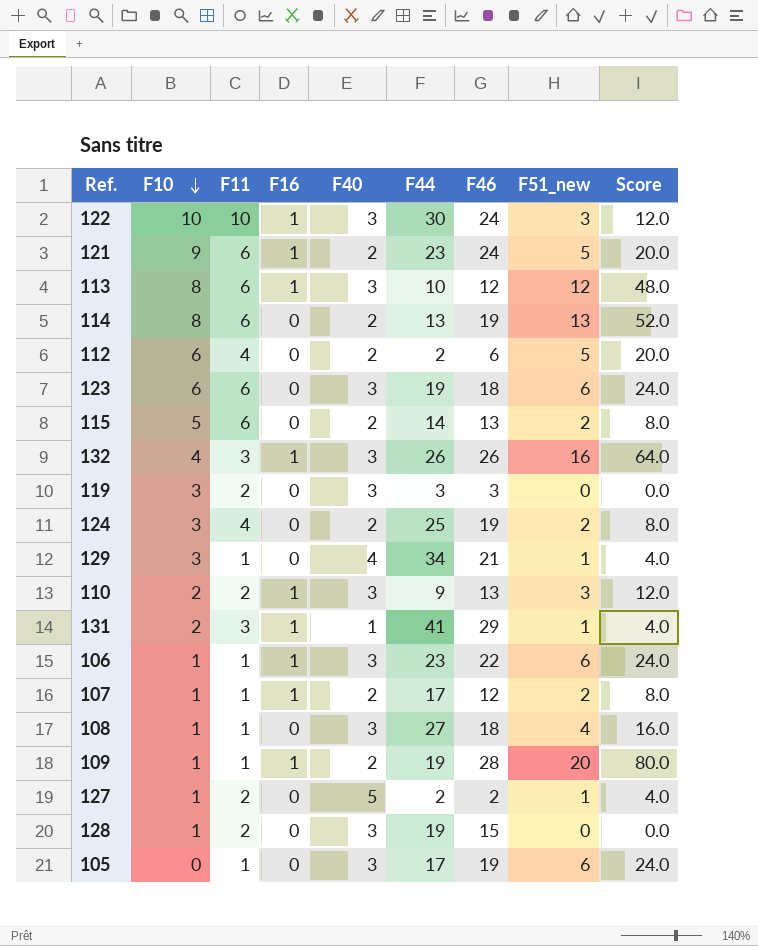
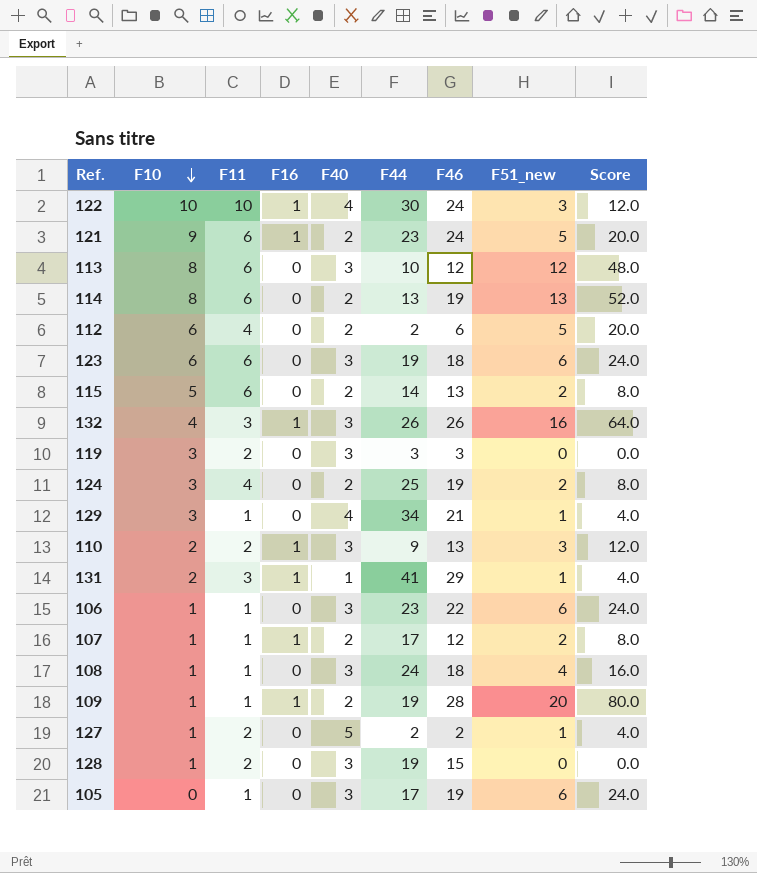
122 | F40: 3 -> 4
113 | F16: 1 -> 0
106 | F16: 1 -> 0
108 | F44: 27 -> 24

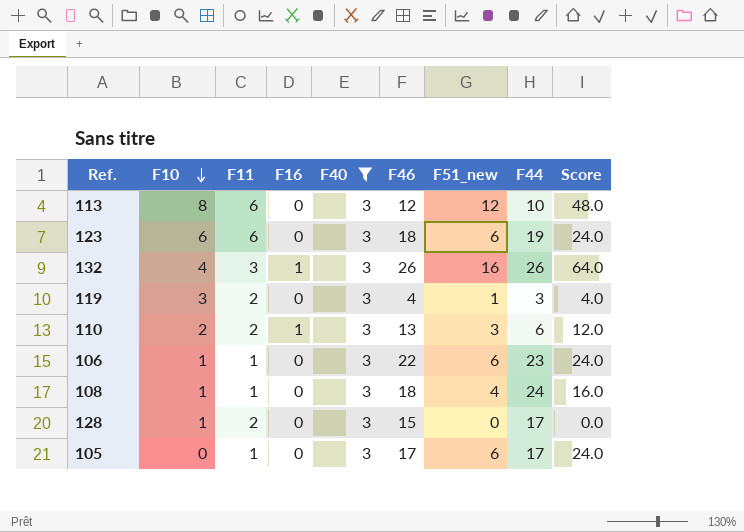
filter: none -> F40 = 3
column F44 | position: 6 -> 8
119 | F46: 3 -> 4
119 | F51_new: 0 -> 1
119 | Score: 0.0 -> 4.0
110 | F44: 9 -> 6
128 | F44: 19 -> 17
105 | F46: 19 -> 17

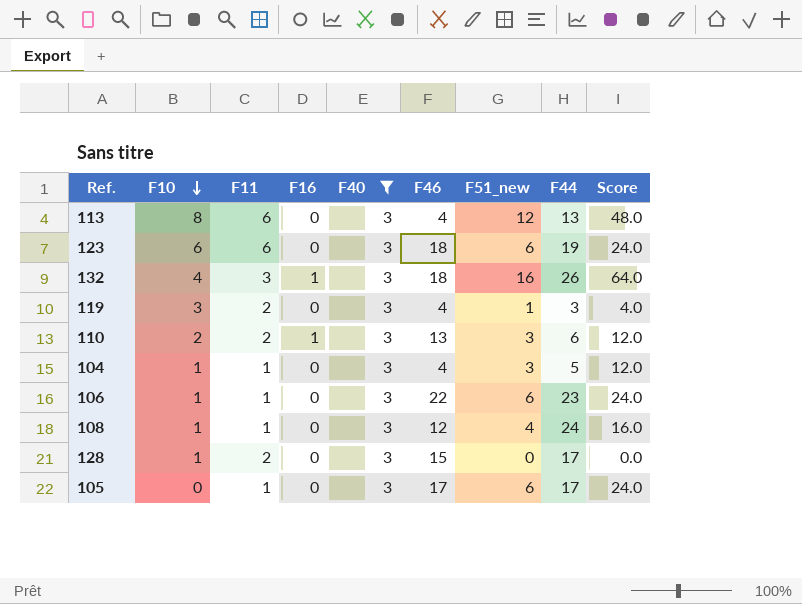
113 | F46: 12 -> 4
113 | F44: 10 -> 13
132 | F46: 26 -> 18
row 104: none -> 1 | 1 | 0 | 3 | 4 | 3 | 5 | 12.0
108 | F46: 18 -> 12

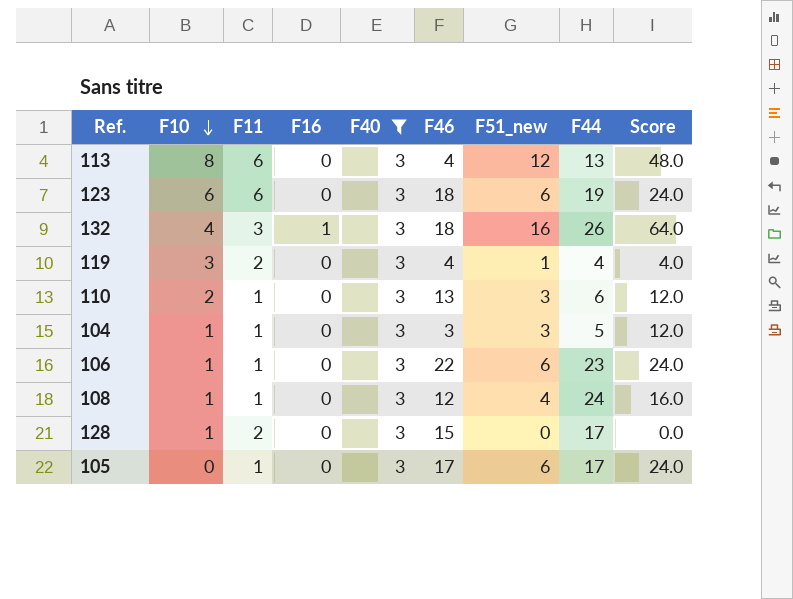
119 | F44: 3 -> 4
110 | F11: 2 -> 1
110 | F16: 1 -> 0
104 | F46: 4 -> 3

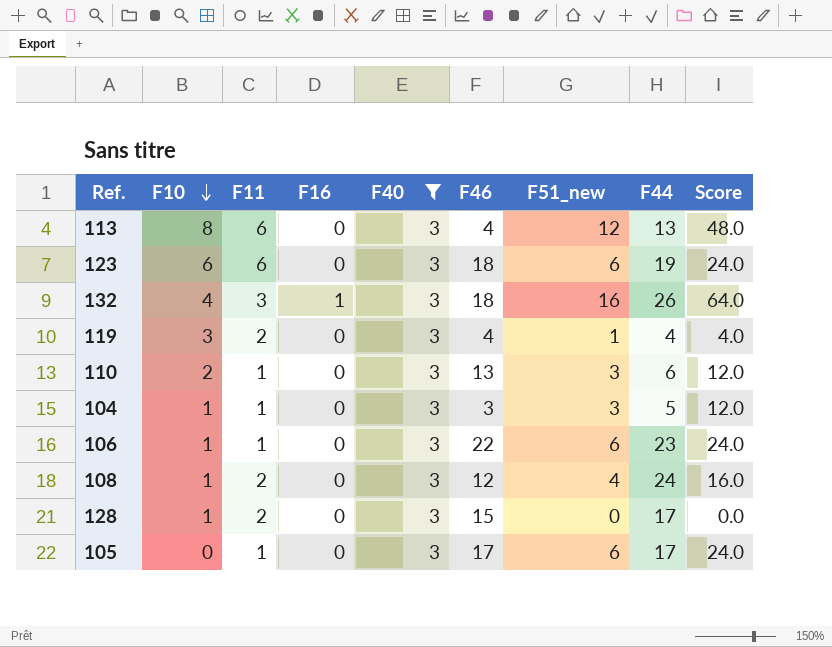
108 | F11: 1 -> 2

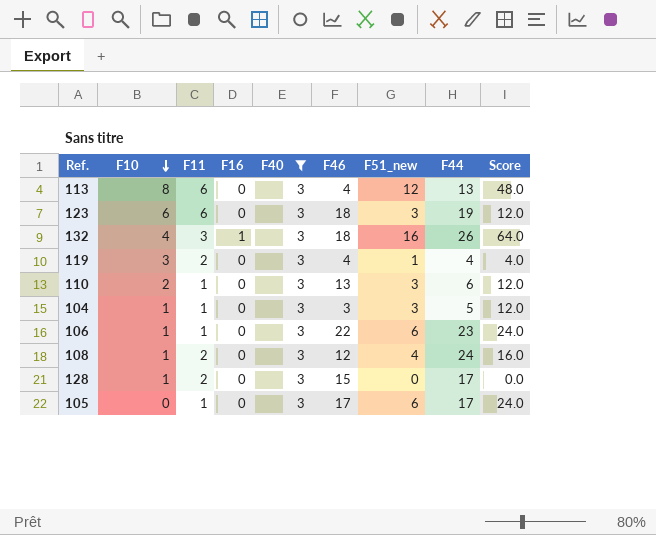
123 | F51_new: 6 -> 3
123 | Score: 24.0 -> 12.0

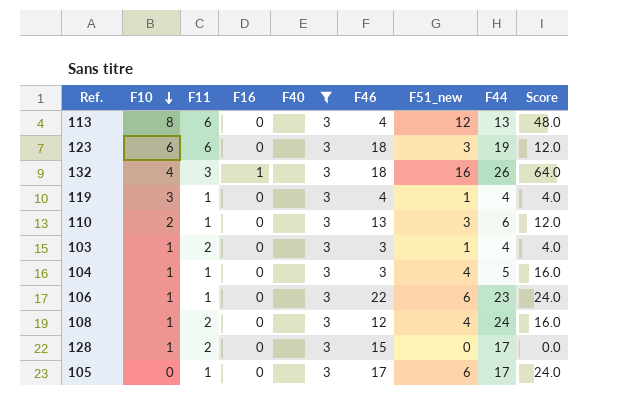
119 | F11: 2 -> 1
row 103: none -> 1 | 2 | 0 | 3 | 3 | 1 | 4 | 4.0
104 | F51_new: 3 -> 4
104 | Score: 12.0 -> 16.0

